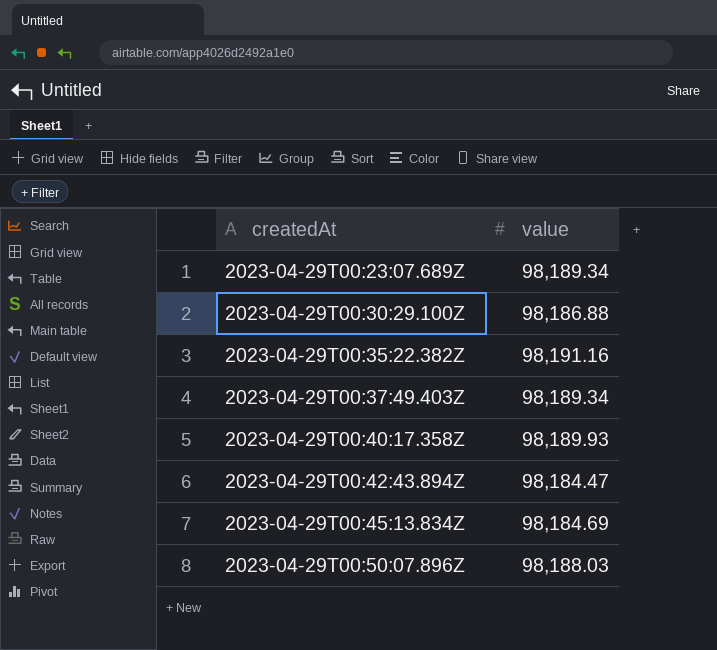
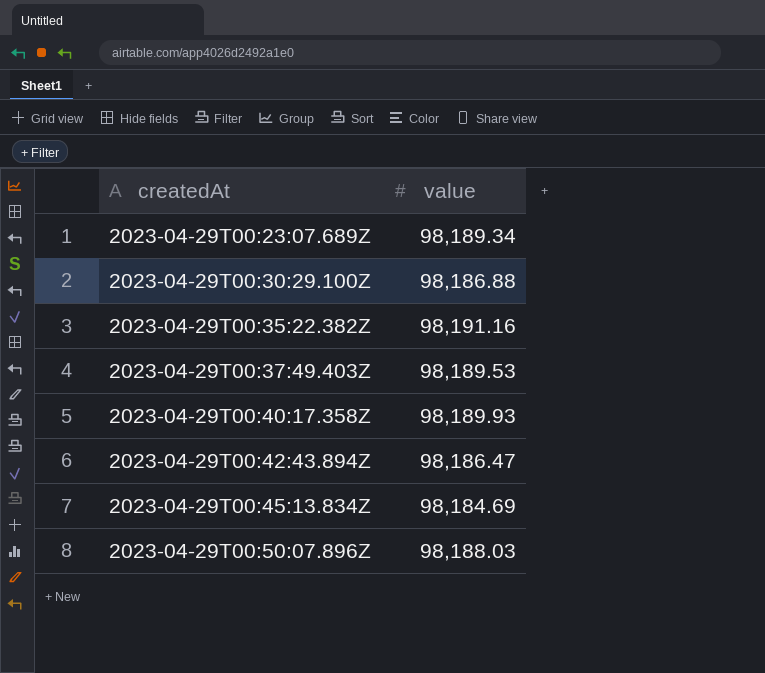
2023-04-29T00:37:49.403Z | value: 98,189.34 -> 98,189.53
2023-04-29T00:42:43.894Z | value: 98,184.47 -> 98,186.47

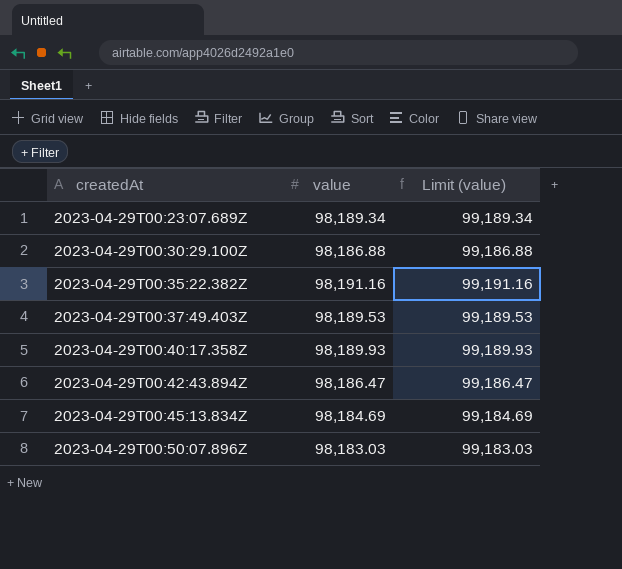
column Limit (value) | formula: none -> [value] + 1000
2023-04-29T00:50:07.896Z | value: 98,188.03 -> 98,183.03

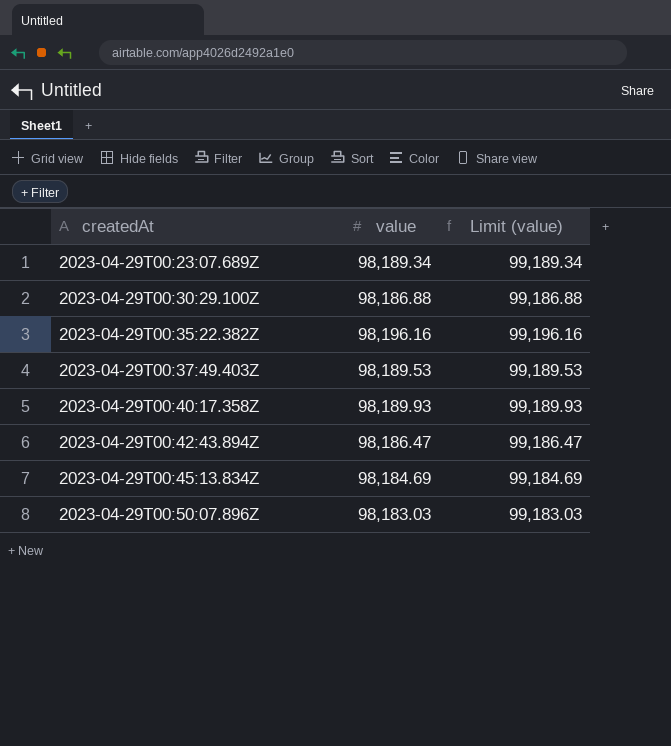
2023-04-29T00:35:22.382Z | value: 98,191.16 -> 98,196.16
2023-04-29T00:35:22.382Z | Limit (value): 99,191.16 -> 99,196.16

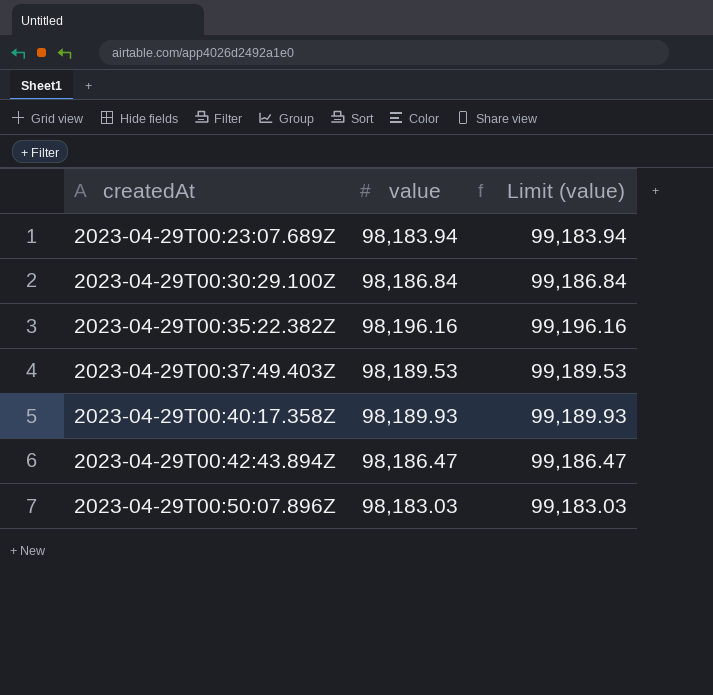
row 2023-04-29T00:45:13.834Z: 98,184.69 | 99,184.69 -> none
2023-04-29T00:23:07.689Z | value: 98,189.34 -> 98,183.94
2023-04-29T00:23:07.689Z | Limit (value): 99,189.34 -> 99,183.94
2023-04-29T00:30:29.100Z | value: 98,186.88 -> 98,186.84
2023-04-29T00:30:29.100Z | Limit (value): 99,186.88 -> 99,186.84

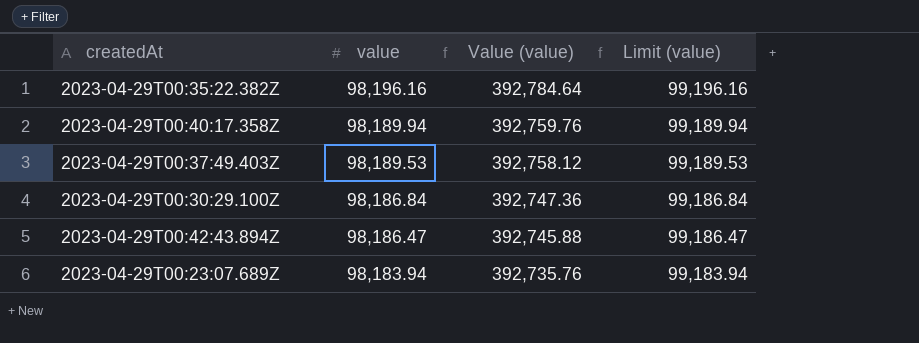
row order: createdAt ascending -> value descending
column Value (value) | formula: none -> [value] * 4
row 2023-04-29T00:50:07.896Z: 98,183.03 | 99,183.03 -> none
2023-04-29T00:40:17.358Z | value: 98,189.93 -> 98,189.94
2023-04-29T00:40:17.358Z | Limit (value): 99,189.93 -> 99,189.94

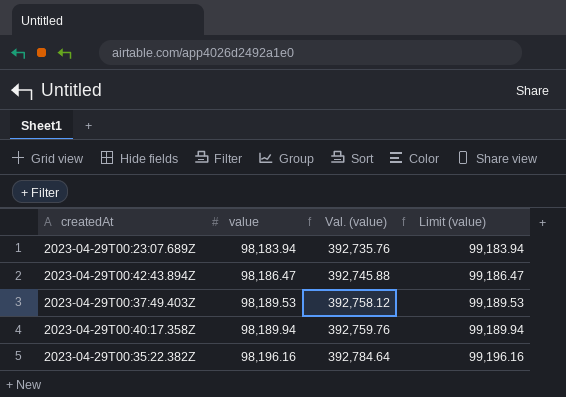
row order: value descending -> value ascending
column name: Value (value) -> Val. (value)
row 2023-04-29T00:30:29.100Z: 98,186.84 | 392,747.36 | 99,186.84 -> none

